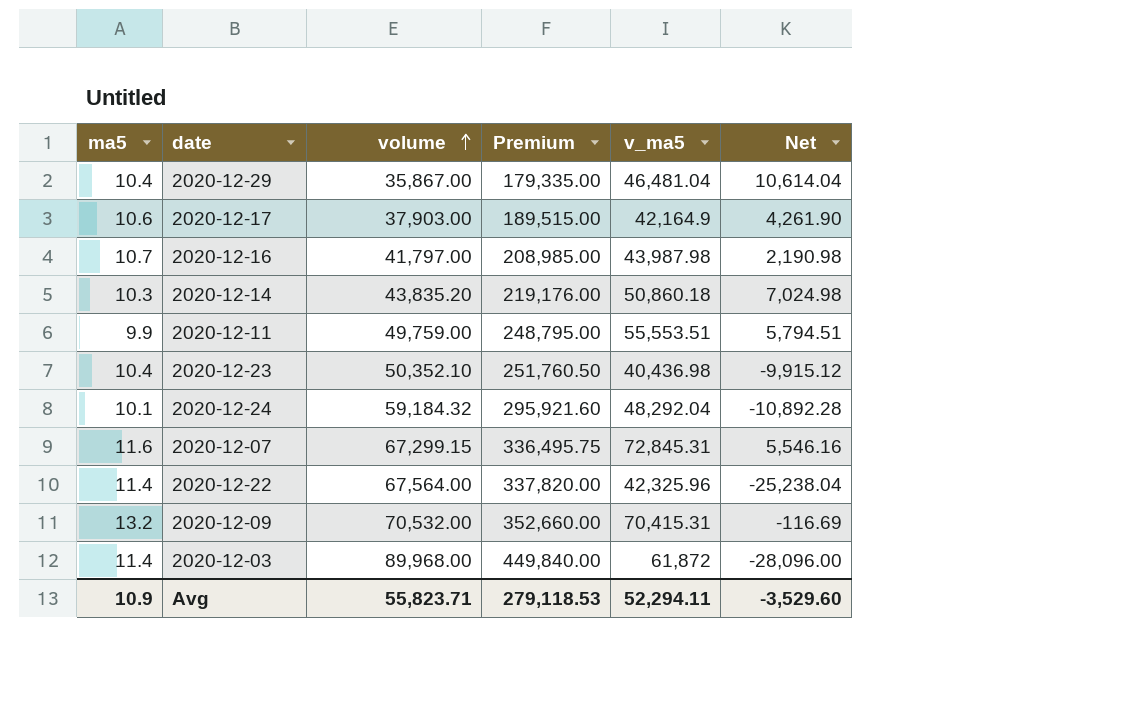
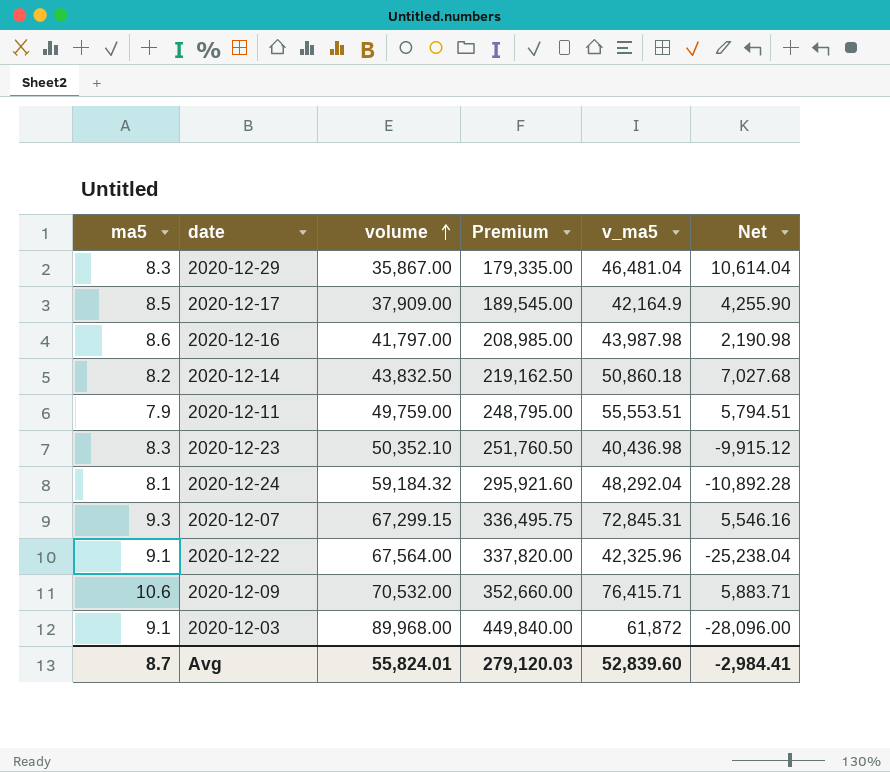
2020-12-29 | ma5: 10.4 -> 8.3
2020-12-17 | ma5: 10.6 -> 8.5
2020-12-17 | volume: 37,903.00 -> 37,909.00
2020-12-17 | Premium: 189,515.00 -> 189,545.00
2020-12-17 | Net: 4,261.90 -> 4,255.90
2020-12-16 | ma5: 10.7 -> 8.6
2020-12-14 | ma5: 10.3 -> 8.2
2020-12-14 | volume: 43,835.20 -> 43,832.50
2020-12-14 | Premium: 219,176.00 -> 219,162.50
2020-12-14 | Net: 7,024.98 -> 7,027.68
2020-12-11 | ma5: 9.9 -> 7.9
2020-12-23 | ma5: 10.4 -> 8.3
2020-12-24 | ma5: 10.1 -> 8.1
2020-12-07 | ma5: 11.6 -> 9.3
2020-12-22 | ma5: 11.4 -> 9.1
2020-12-09 | ma5: 13.2 -> 10.6
2020-12-09 | v_ma5: 70,415.31 -> 76,415.71
2020-12-09 | Net: -116.69 -> 5,883.71
2020-12-03 | ma5: 11.4 -> 9.1
Avg | ma5: 10.9 -> 8.7
Avg | volume: 55,823.71 -> 55,824.01
Avg | Premium: 279,118.53 -> 279,120.03
Avg | v_ma5: 52,294.11 -> 52,839.60
Avg | Net: -3,529.60 -> -2,984.41

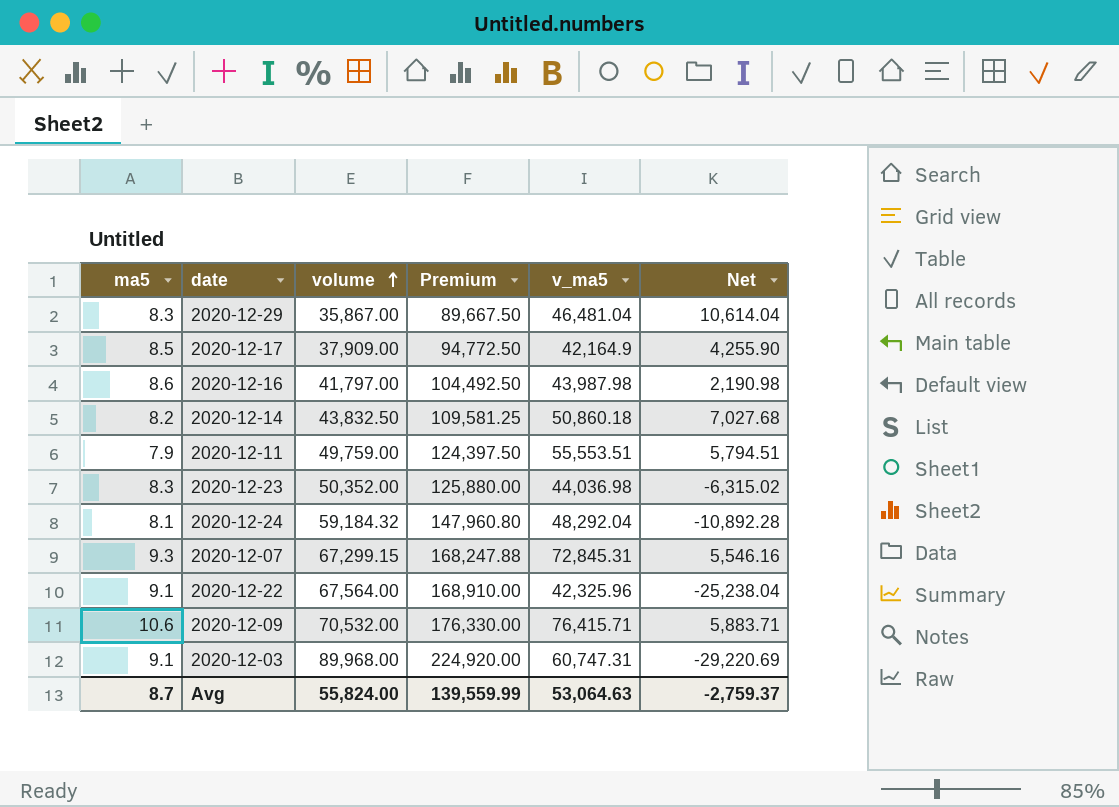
column Premium | formula: [volume] * 5 -> [volume] * 2.5
2020-12-23 | volume: 50,352.10 -> 50,352.00
2020-12-23 | v_ma5: 40,436.98 -> 44,036.98
2020-12-23 | Net: -9,915.12 -> -6,315.02
2020-12-03 | v_ma5: 61,872 -> 60,747.31
2020-12-03 | Net: -28,096.00 -> -29,220.69
Avg | volume: 55,824.01 -> 55,824.00
Avg | Premium: 279,120.03 -> 139,559.99
Avg | v_ma5: 52,839.60 -> 53,064.63
Avg | Net: -2,984.41 -> -2,759.37

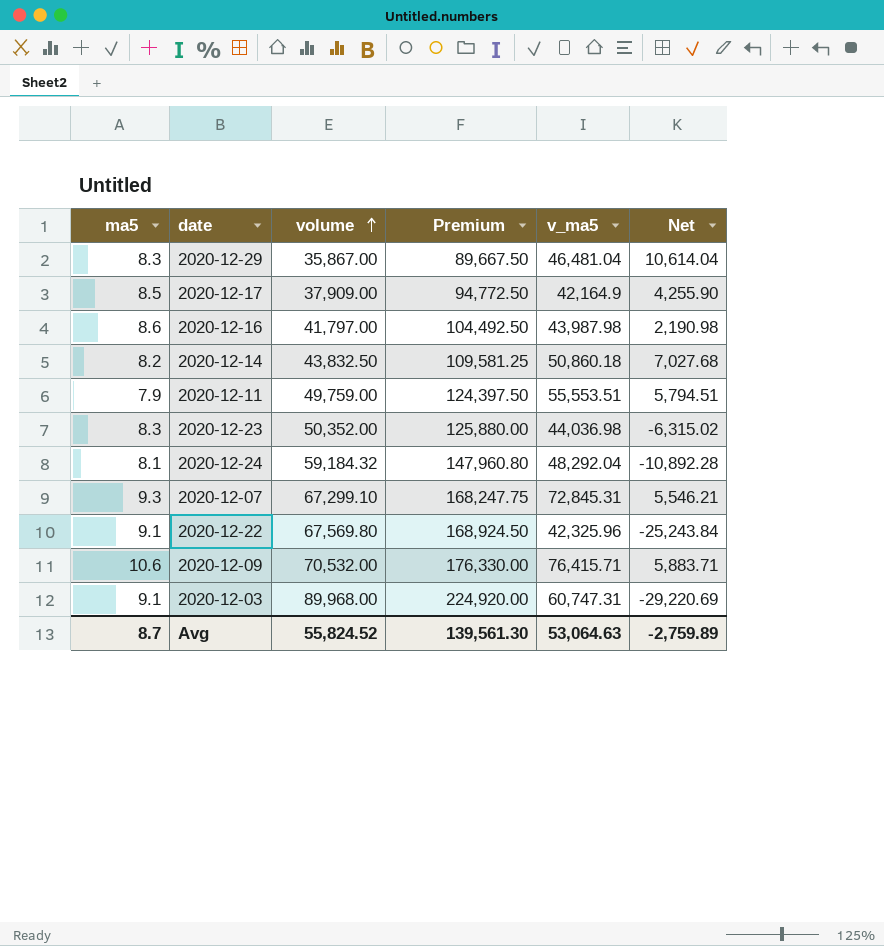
2020-12-07 | volume: 67,299.15 -> 67,299.10
2020-12-07 | Premium: 168,247.88 -> 168,247.75
2020-12-07 | Net: 5,546.16 -> 5,546.21
2020-12-22 | volume: 67,564.00 -> 67,569.80
2020-12-22 | Premium: 168,910.00 -> 168,924.50
2020-12-22 | Net: -25,238.04 -> -25,243.84
Avg | volume: 55,824.00 -> 55,824.52
Avg | Premium: 139,559.99 -> 139,561.30
Avg | Net: -2,759.37 -> -2,759.89

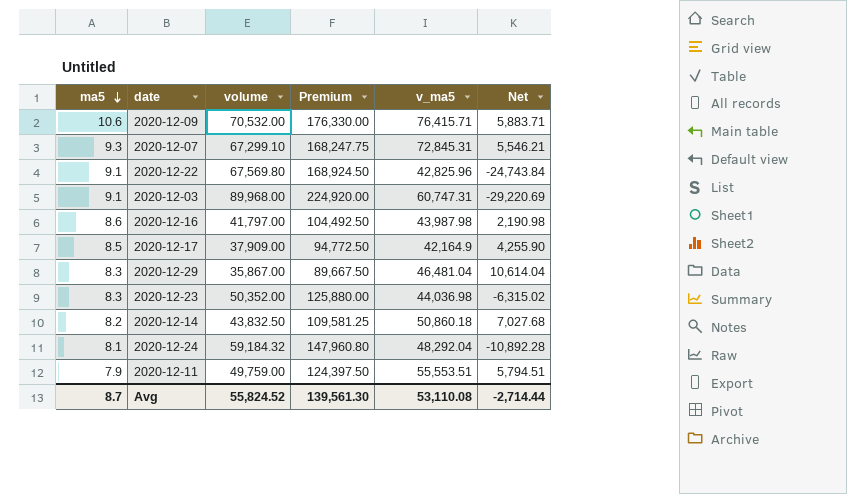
row order: volume ascending -> ma5 descending
2020-12-22 | v_ma5: 42,325.96 -> 42,825.96
2020-12-22 | Net: -25,243.84 -> -24,743.84
Avg | v_ma5: 53,064.63 -> 53,110.08
Avg | Net: -2,759.89 -> -2,714.44

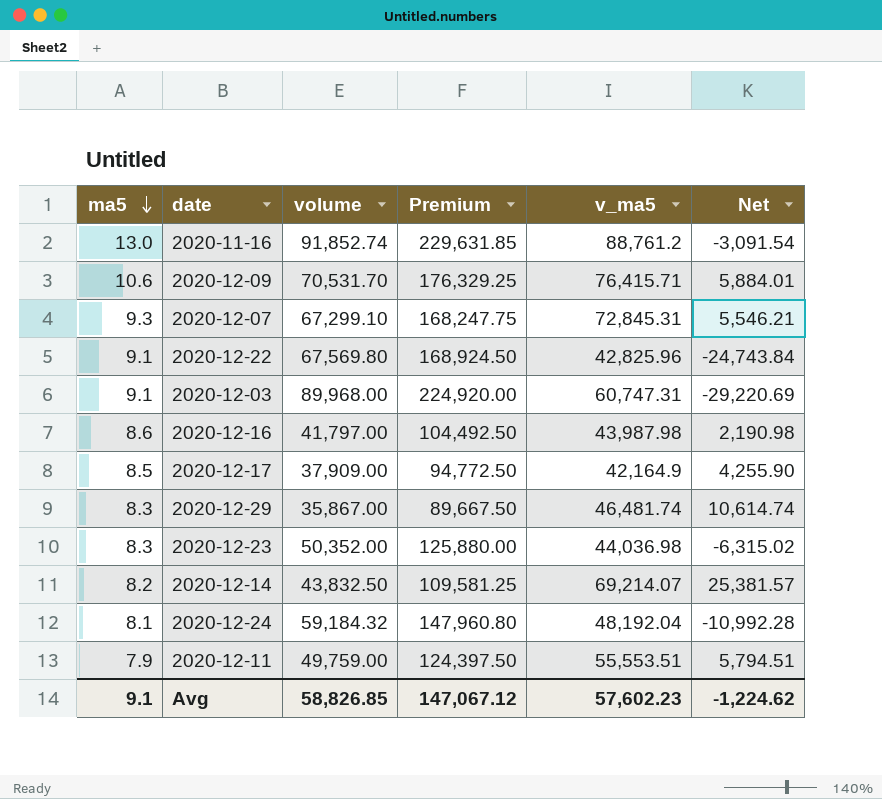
row 2020-11-16: none -> 13.0 | 91,852.74 | 229,631.85 | 88,761.2 | -3,091.54
2020-12-09 | volume: 70,532.00 -> 70,531.70
2020-12-09 | Premium: 176,330.00 -> 176,329.25
2020-12-09 | Net: 5,883.71 -> 5,884.01
2020-12-29 | v_ma5: 46,481.04 -> 46,481.74
2020-12-29 | Net: 10,614.04 -> 10,614.74
2020-12-14 | v_ma5: 50,860.18 -> 69,214.07
2020-12-14 | Net: 7,027.68 -> 25,381.57
2020-12-24 | v_ma5: 48,292.04 -> 48,192.04
2020-12-24 | Net: -10,892.28 -> -10,992.28
Avg | ma5: 8.7 -> 9.1
Avg | volume: 55,824.52 -> 58,826.85
Avg | Premium: 139,561.30 -> 147,067.12
Avg | v_ma5: 53,110.08 -> 57,602.23
Avg | Net: -2,714.44 -> -1,224.62

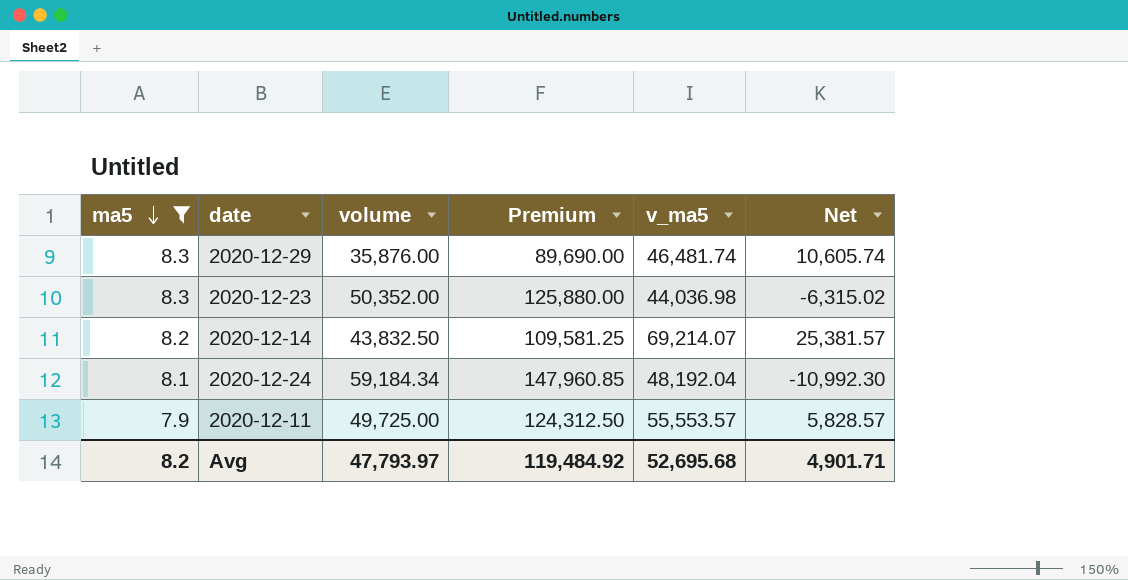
filter: none -> ma5 <= 8.3
2020-12-29 | volume: 35,867.00 -> 35,876.00
2020-12-29 | Premium: 89,667.50 -> 89,690.00
2020-12-29 | Net: 10,614.74 -> 10,605.74
2020-12-24 | volume: 59,184.32 -> 59,184.34
2020-12-24 | Premium: 147,960.80 -> 147,960.85
2020-12-24 | Net: -10,992.28 -> -10,992.30
2020-12-11 | volume: 49,759.00 -> 49,725.00
2020-12-11 | Premium: 124,397.50 -> 124,312.50
2020-12-11 | v_ma5: 55,553.51 -> 55,553.57
2020-12-11 | Net: 5,794.51 -> 5,828.57
Avg | ma5: 9.1 -> 8.2
Avg | volume: 58,826.85 -> 47,793.97
Avg | Premium: 147,067.12 -> 119,484.92
Avg | v_ma5: 57,602.23 -> 52,695.68
Avg | Net: -1,224.62 -> 4,901.71

